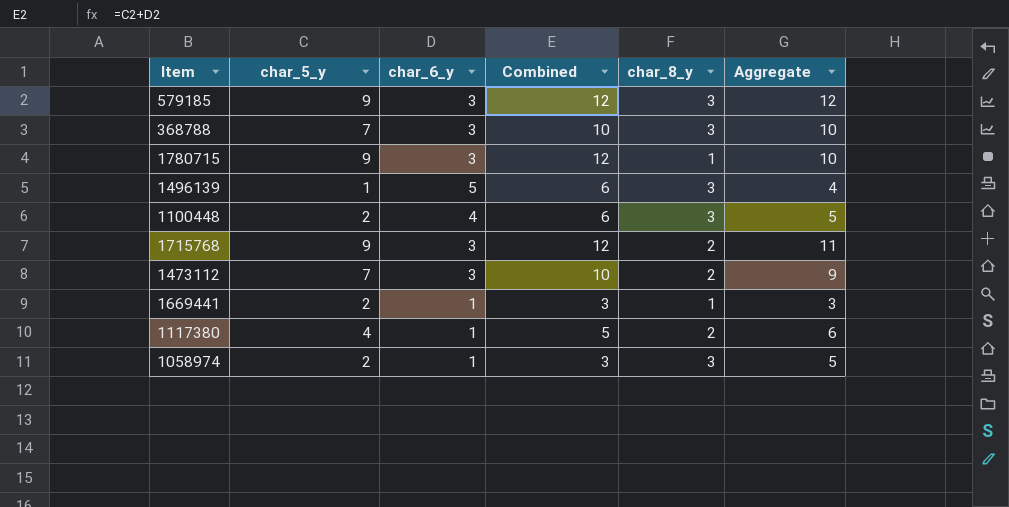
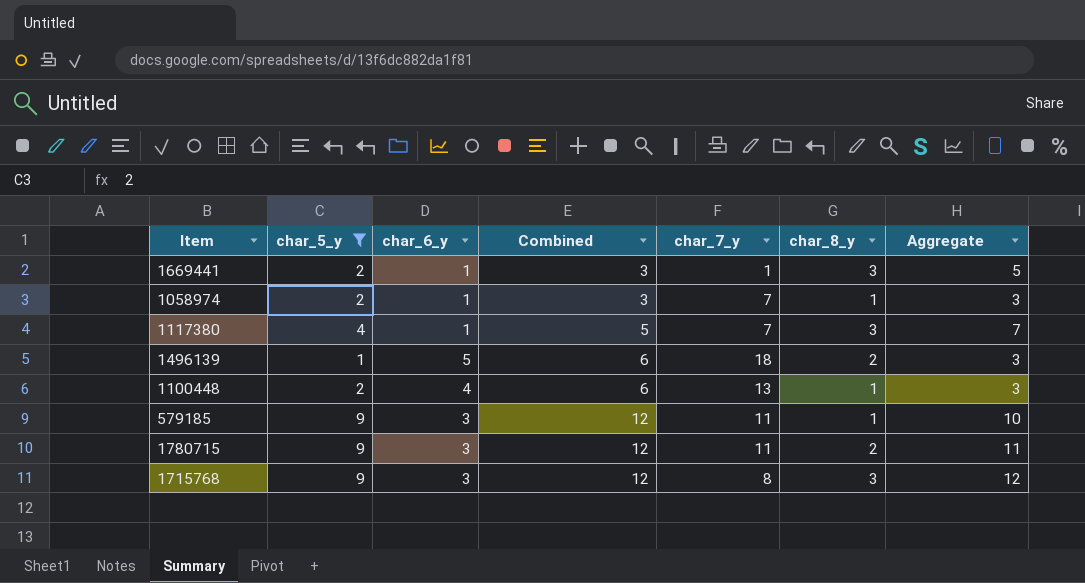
filter: none -> char_5_y != 7
row order: none -> Combined ascending
column char_7_y | position: none -> 5
1669441 | char_8_y: 1 -> 3
1669441 | Aggregate: 3 -> 5
1058974 | char_8_y: 3 -> 1
1058974 | Aggregate: 5 -> 3
1117380 | char_8_y: 2 -> 3
1117380 | Aggregate: 6 -> 7
1496139 | char_8_y: 3 -> 2
1496139 | Aggregate: 4 -> 3
1100448 | char_8_y: 3 -> 1
1100448 | Aggregate: 5 -> 3
579185 | char_8_y: 3 -> 1
579185 | Aggregate: 12 -> 10
1780715 | char_8_y: 1 -> 2
1780715 | Aggregate: 10 -> 11
1715768 | char_8_y: 2 -> 3
1715768 | Aggregate: 11 -> 12

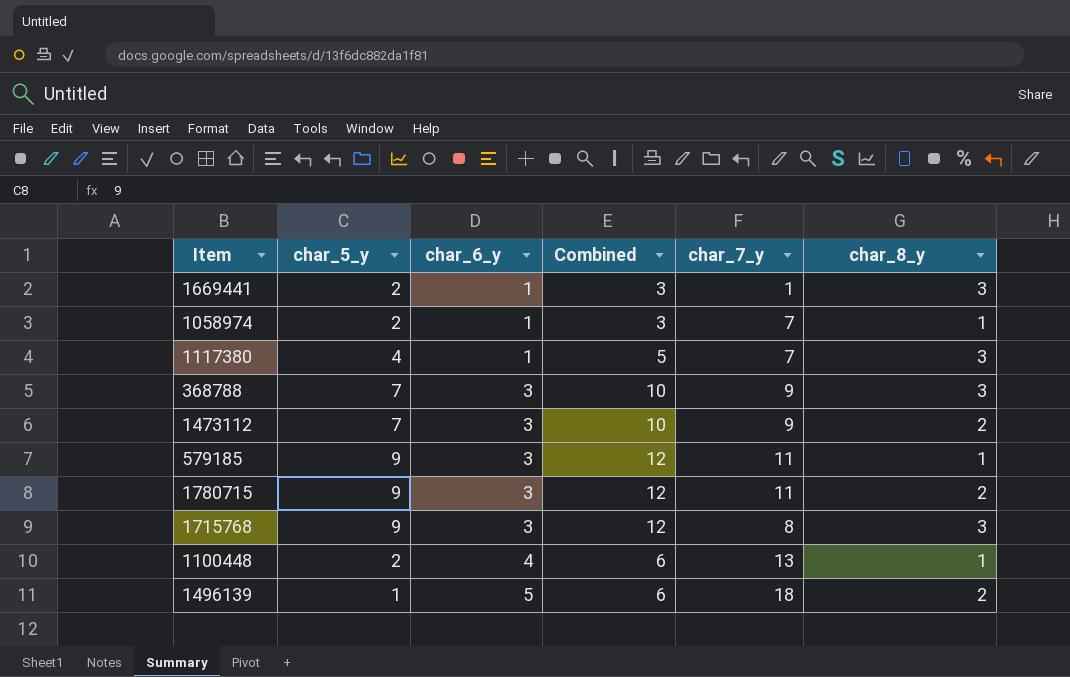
filter: char_5_y != 7 -> none
row order: Combined ascending -> char_6_y ascending
column Aggregate | formula: [char_5_y] + [char_8_y] -> none

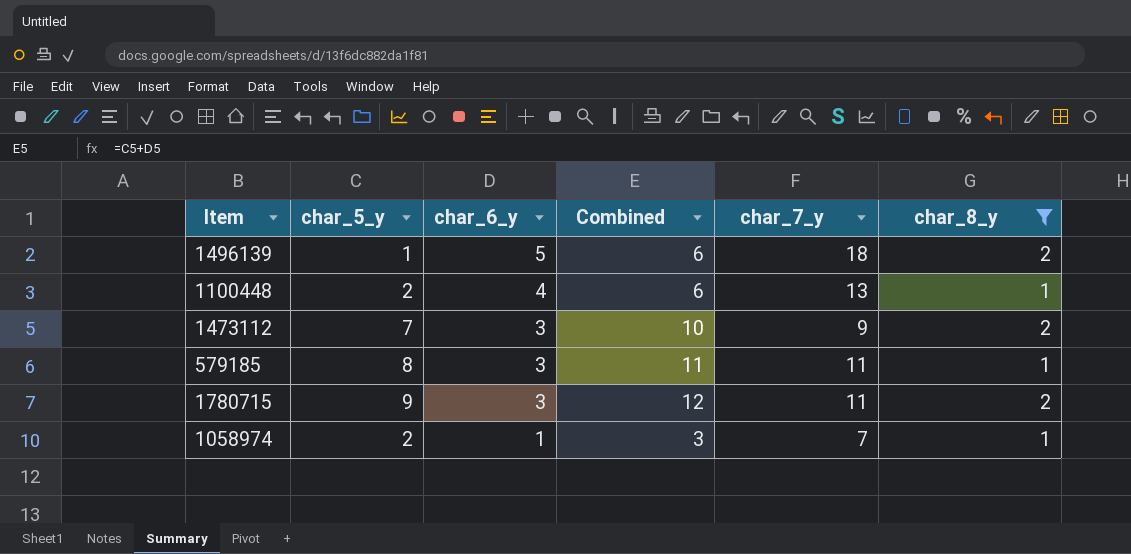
filter: none -> char_8_y != 3
row order: char_6_y ascending -> char_6_y descending
579185 | char_5_y: 9 -> 8
579185 | Combined: 12 -> 11

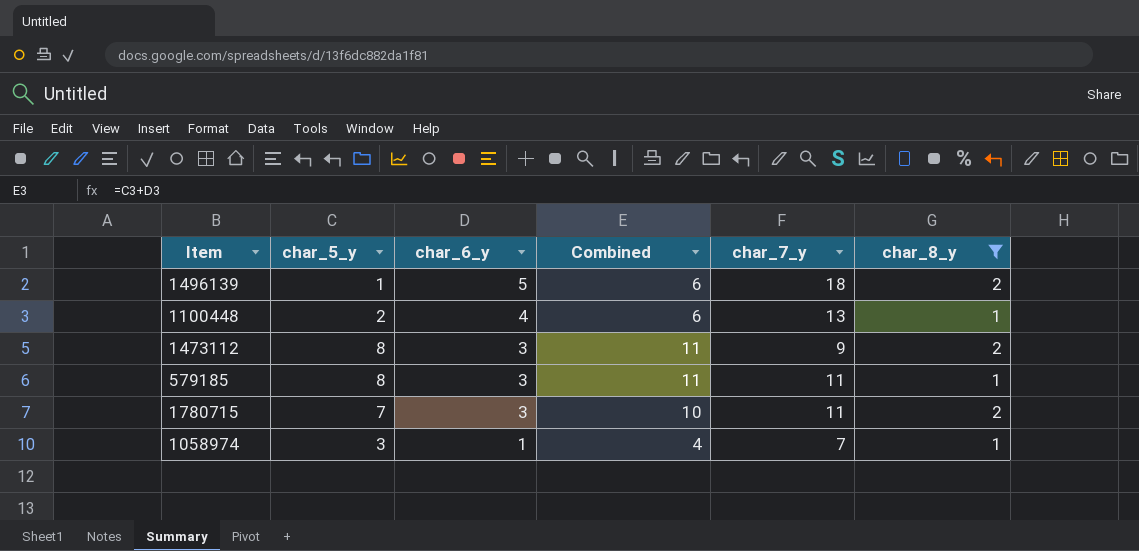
1473112 | char_5_y: 7 -> 8
1473112 | Combined: 10 -> 11
1780715 | char_5_y: 9 -> 7
1780715 | Combined: 12 -> 10
1058974 | char_5_y: 2 -> 3
1058974 | Combined: 3 -> 4

